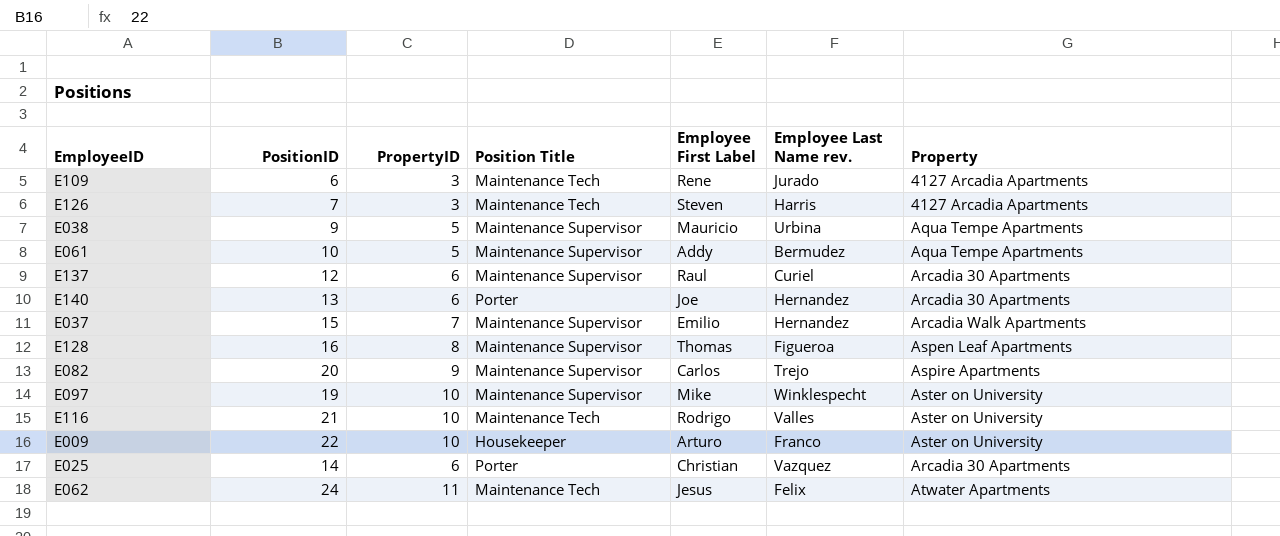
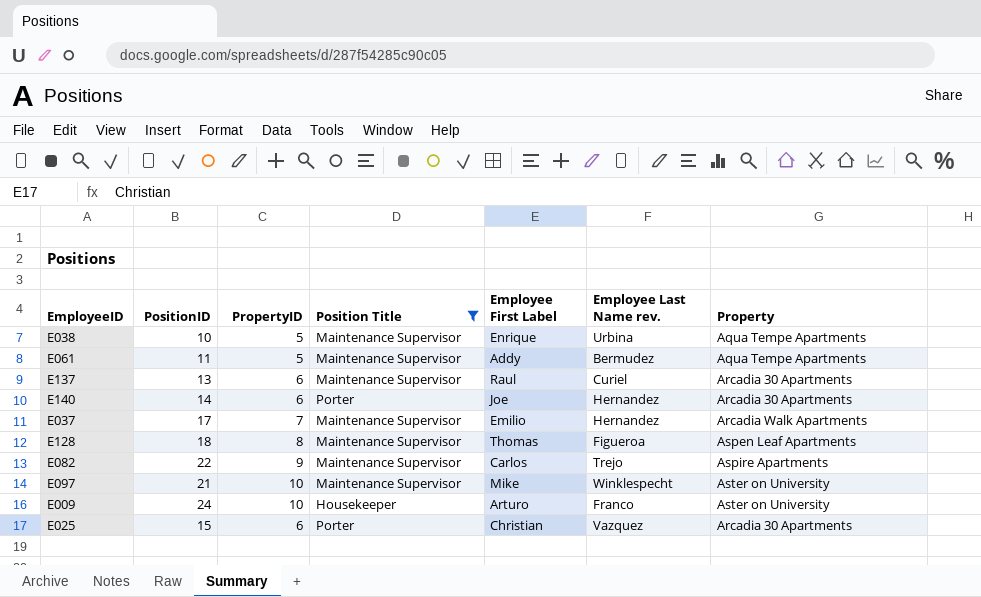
filter: none -> Position Title != Maintenance Tech
E038 | PositionID: 9 -> 10
E038 | Employee First Label: Mauricio -> Enrique
E061 | PositionID: 10 -> 11
E137 | PositionID: 12 -> 13
E140 | PositionID: 13 -> 14
E037 | PositionID: 15 -> 17
E128 | PositionID: 16 -> 18
E082 | PositionID: 20 -> 22
E097 | PositionID: 19 -> 21
E009 | PositionID: 22 -> 24
E025 | PositionID: 14 -> 15

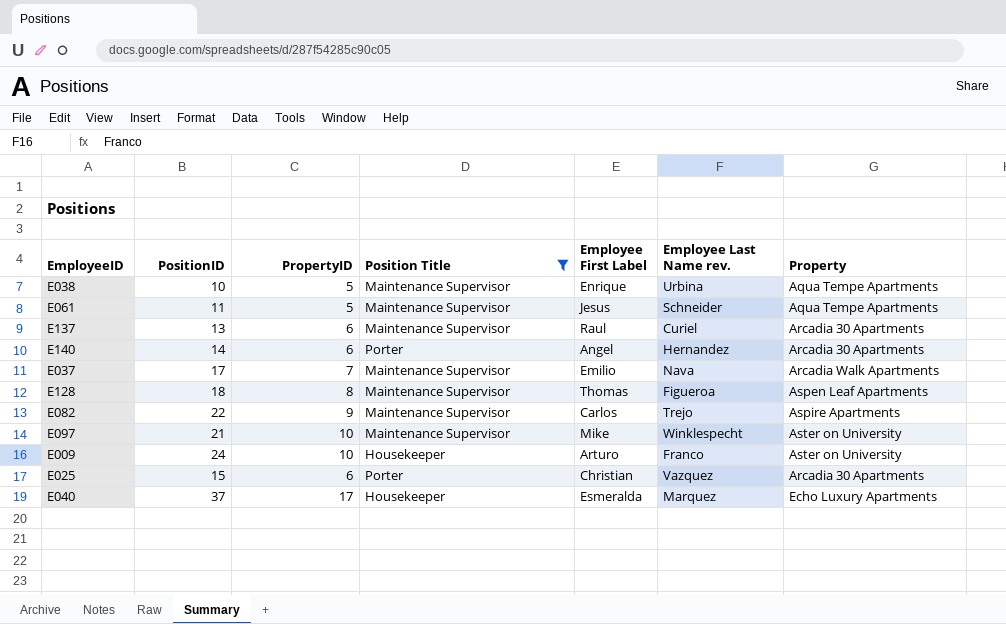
E061 | Employee First Label: Addy -> Jesus
E061 | Employee Last Name rev.: Bermudez -> Schneider
E140 | Employee First Label: Joe -> Angel
E037 | Employee Last Name rev.: Hernandez -> Nava
row E040: none -> 37 | 17 | Housekeeper | Esmeralda | Marquez | Echo Luxury Apartments

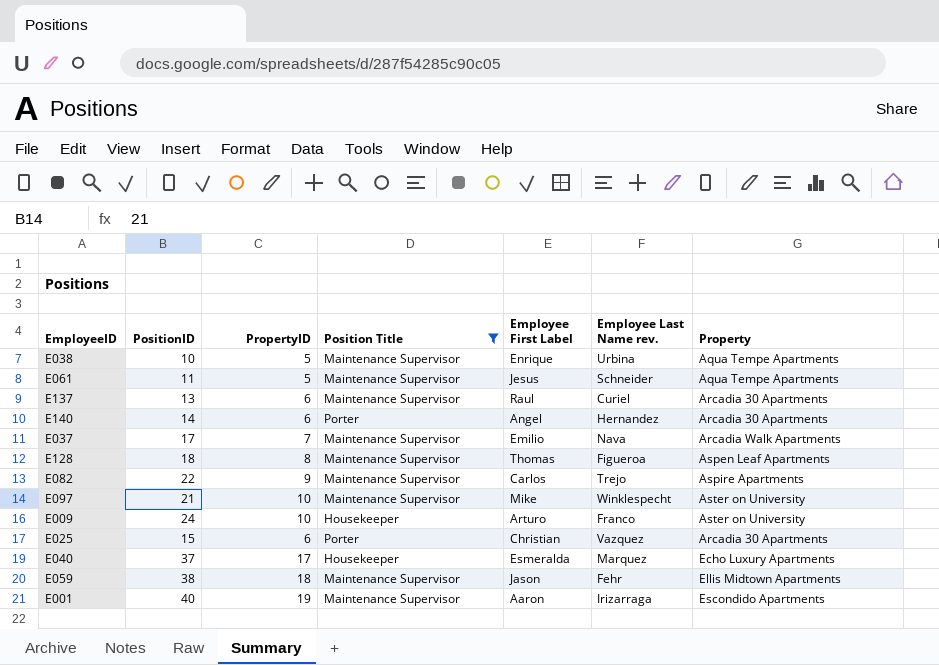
row E059: none -> 38 | 18 | Maintenance Supervisor | Jason | Fehr | Ellis Midtown Apartments
row E001: none -> 40 | 19 | Maintenance Supervisor | Aaron | Irizarraga | Escondido Apartments

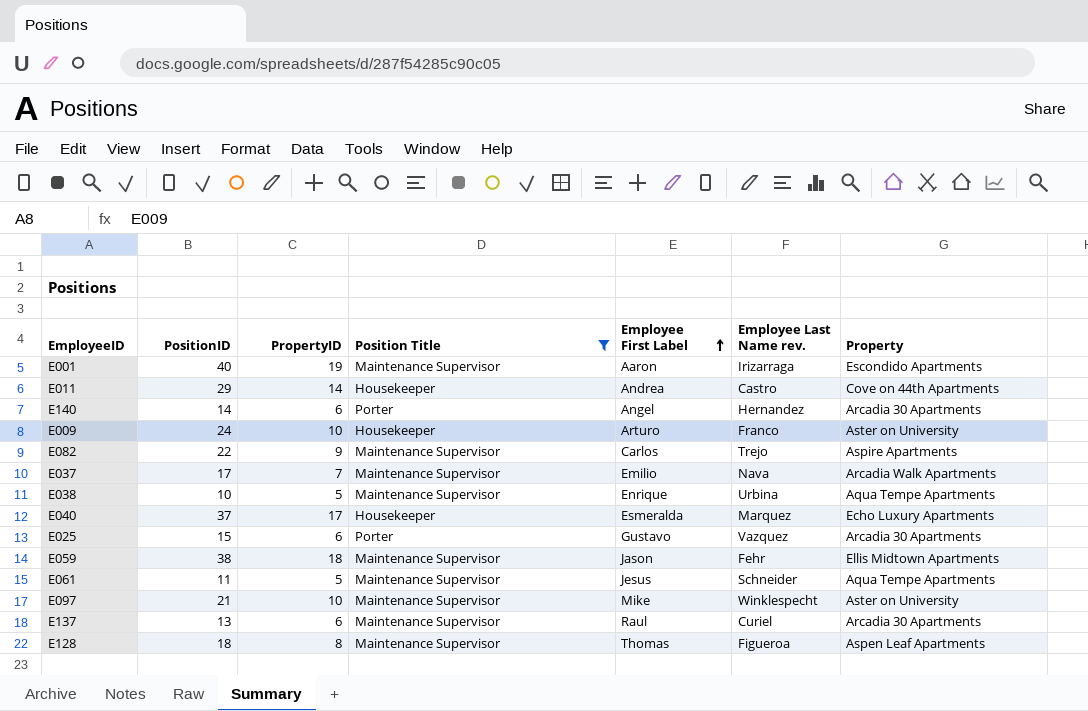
row order: none -> Employee First Label ascending
row E011: none -> 29 | 14 | Housekeeper | Andrea | Castro | Cove on 44th Apartments
E025 | Employee First Label: Christian -> Gustavo

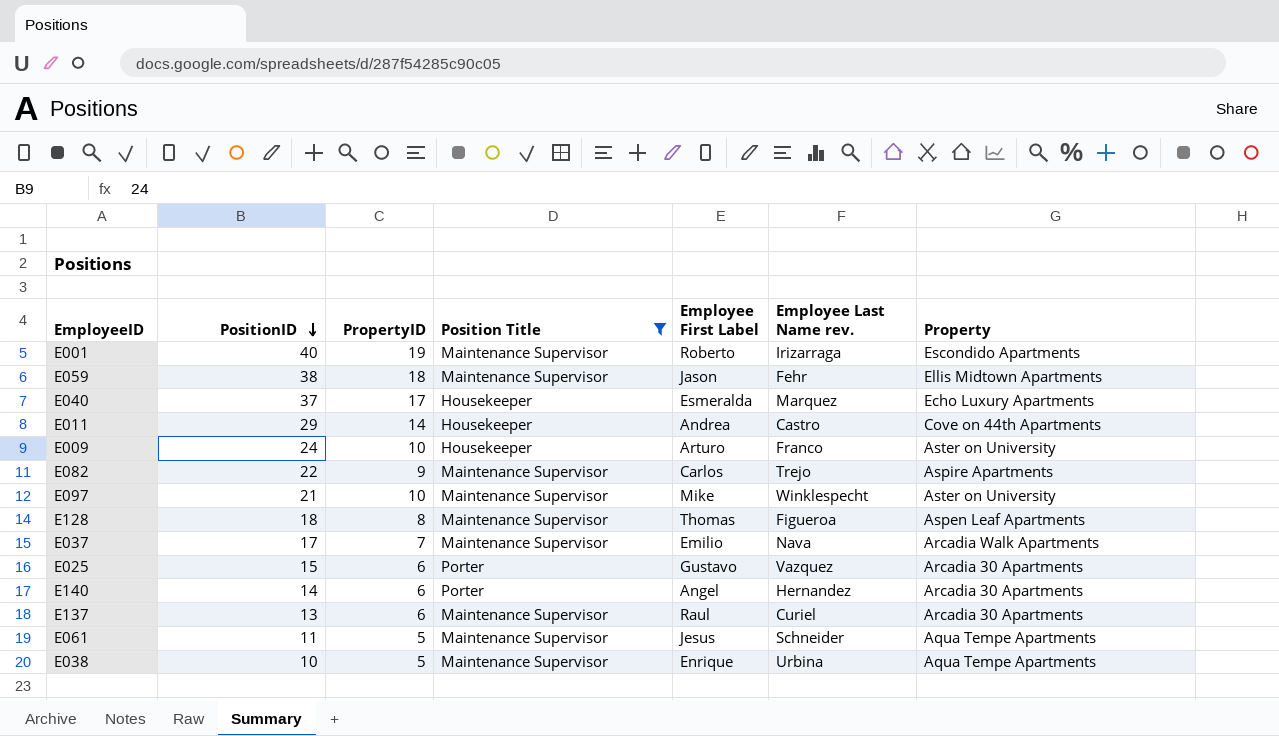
row order: Employee First Label ascending -> PositionID descending
E001 | Employee First Label: Aaron -> Roberto

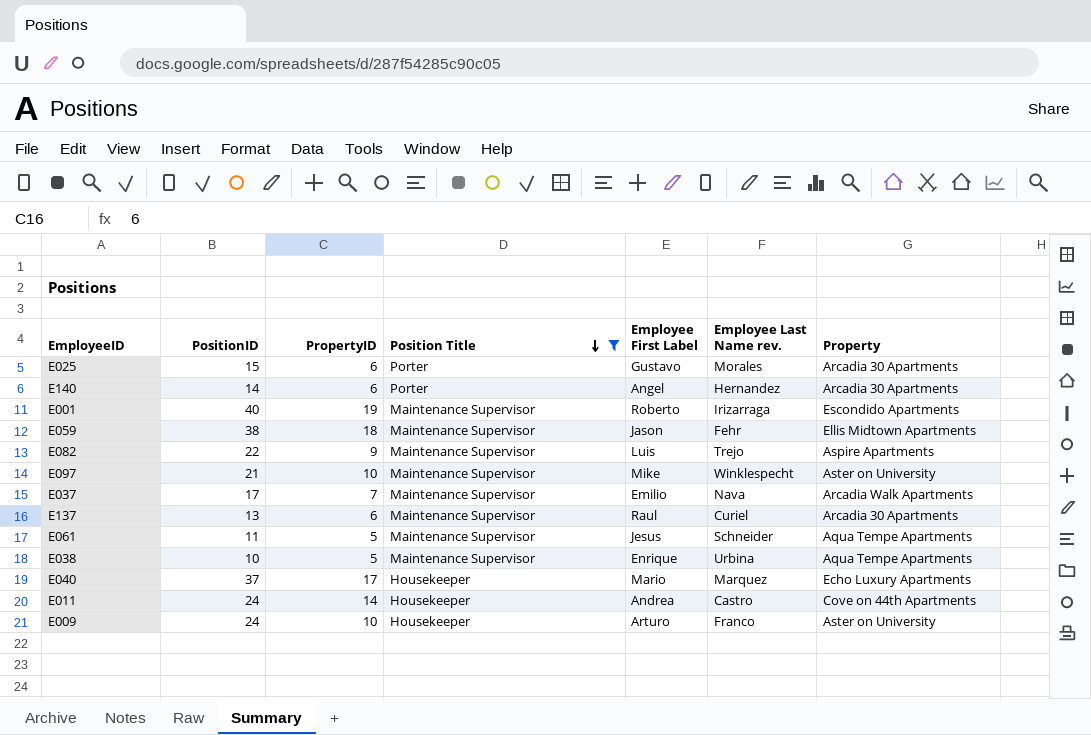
row order: PositionID descending -> Position Title descending
row E128: 18 | 8 | Maintenance Supervisor | Thomas | Figueroa | Aspen Leaf Apartments -> none
E025 | Employee Last Name rev.: Vazquez -> Morales
E082 | Employee First Label: Carlos -> Luis
E040 | Employee First Label: Esmeralda -> Mario
E011 | PositionID: 29 -> 24

